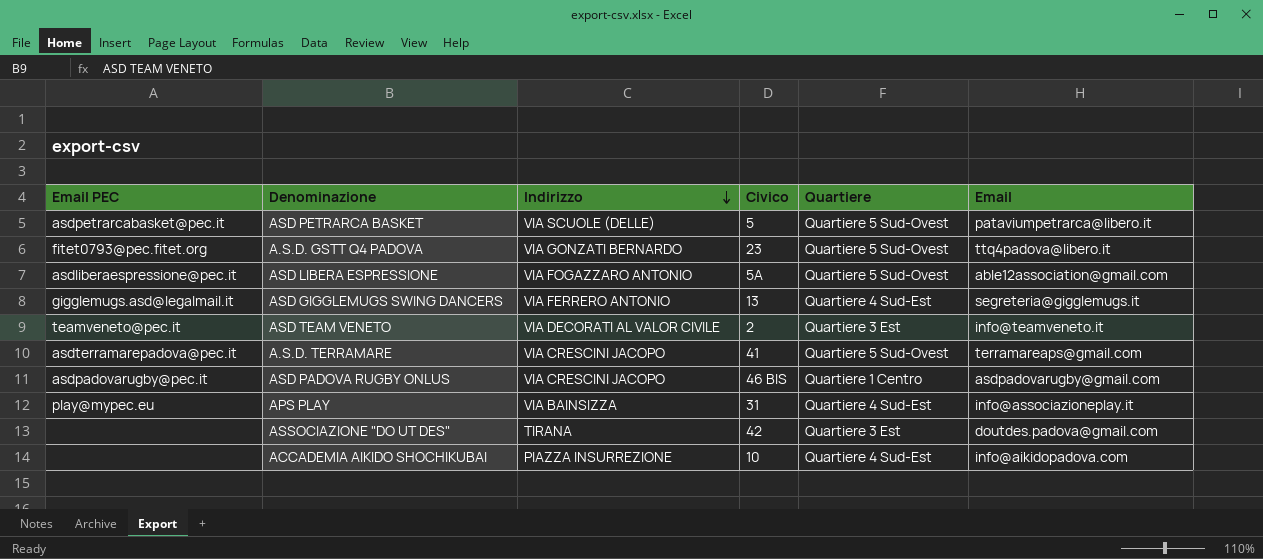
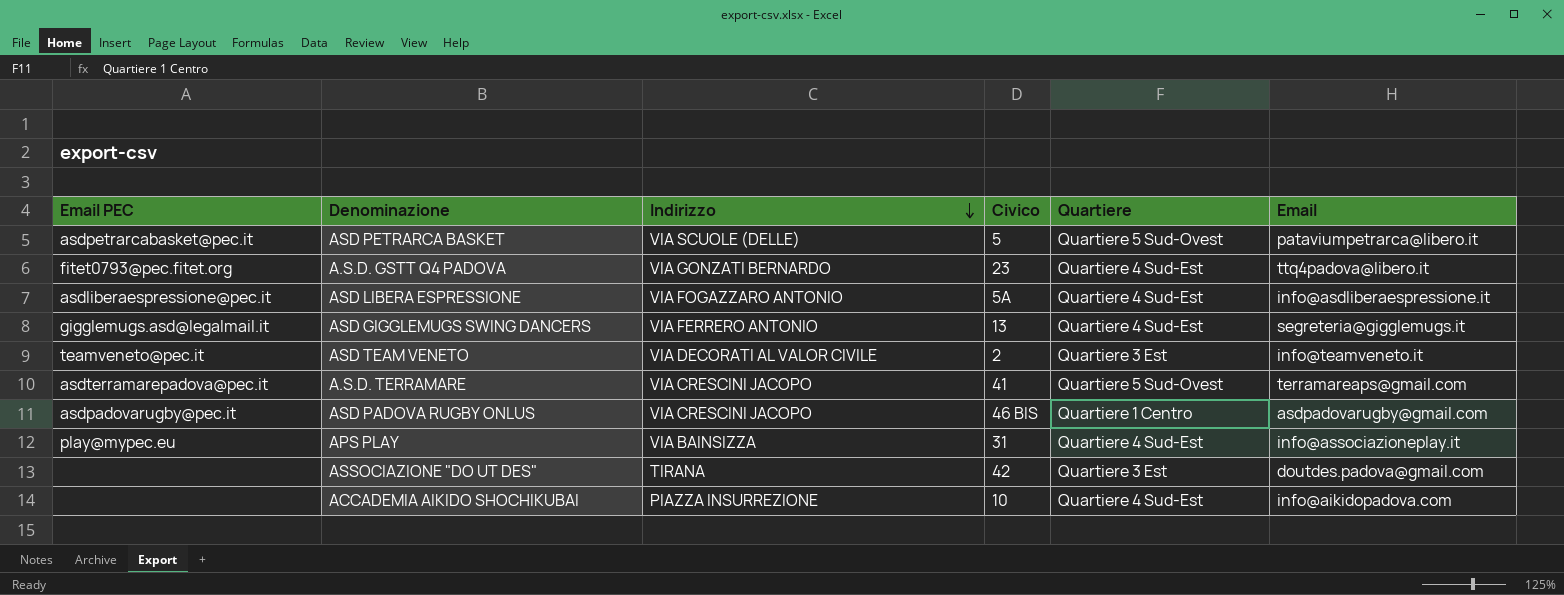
A.S.D. GSTT Q4 PADOVA | Quartiere: Quartiere 5 Sud-Ovest -> Quartiere 4 Sud-Est
ASD LIBERA ESPRESSIONE | Quartiere: Quartiere 5 Sud-Ovest -> Quartiere 4 Sud-Est
ASD LIBERA ESPRESSIONE | Email: able12association@gmail.com -> info@asdliberaespressione.it

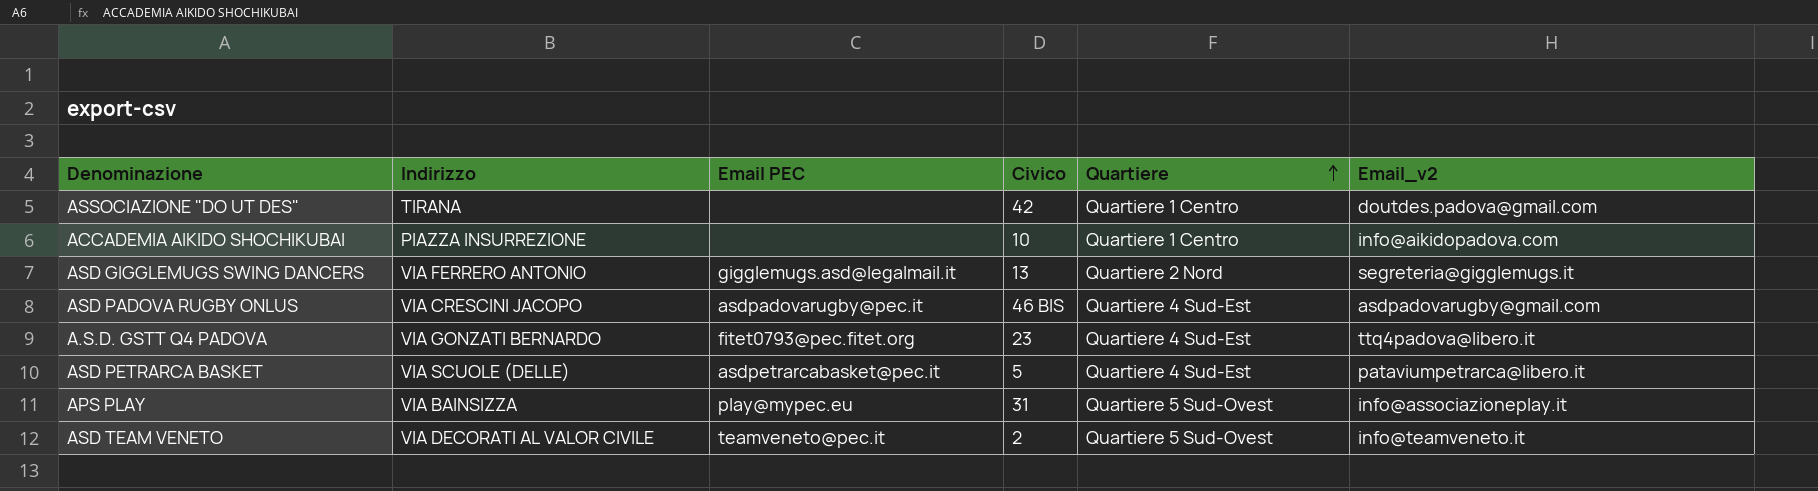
row order: Indirizzo descending -> Quartiere ascending
column Email PEC | position: 1 -> 3
column name: Email -> Email_v2
row ASD LIBERA ESPRESSIONE: asdliberaespressione@pec.it | VIA FOGAZZARO ANTONIO | 5A | Quartiere 4 Sud-Est | info@asdliberaespressione.it -> none
row A.S.D. TERRAMARE: asdterramarepadova@pec.it | VIA CRESCINI JACOPO | 41 | Quartiere 5 Sud-Ovest | terramareaps@gmail.com -> none
ASSOCIAZIONE "DO UT DES" | Quartiere: Quartiere 3 Est -> Quartiere 1 Centro
ACCADEMIA AIKIDO SHOCHIKUBAI | Quartiere: Quartiere 4 Sud-Est -> Quartiere 1 Centro
ASD GIGGLEMUGS SWING DANCERS | Quartiere: Quartiere 4 Sud-Est -> Quartiere 2 Nord
ASD PADOVA RUGBY ONLUS | Quartiere: Quartiere 1 Centro -> Quartiere 4 Sud-Est
ASD PETRARCA BASKET | Quartiere: Quartiere 5 Sud-Ovest -> Quartiere 4 Sud-Est
APS PLAY | Quartiere: Quartiere 4 Sud-Est -> Quartiere 5 Sud-Ovest
ASD TEAM VENETO | Quartiere: Quartiere 3 Est -> Quartiere 5 Sud-Ovest

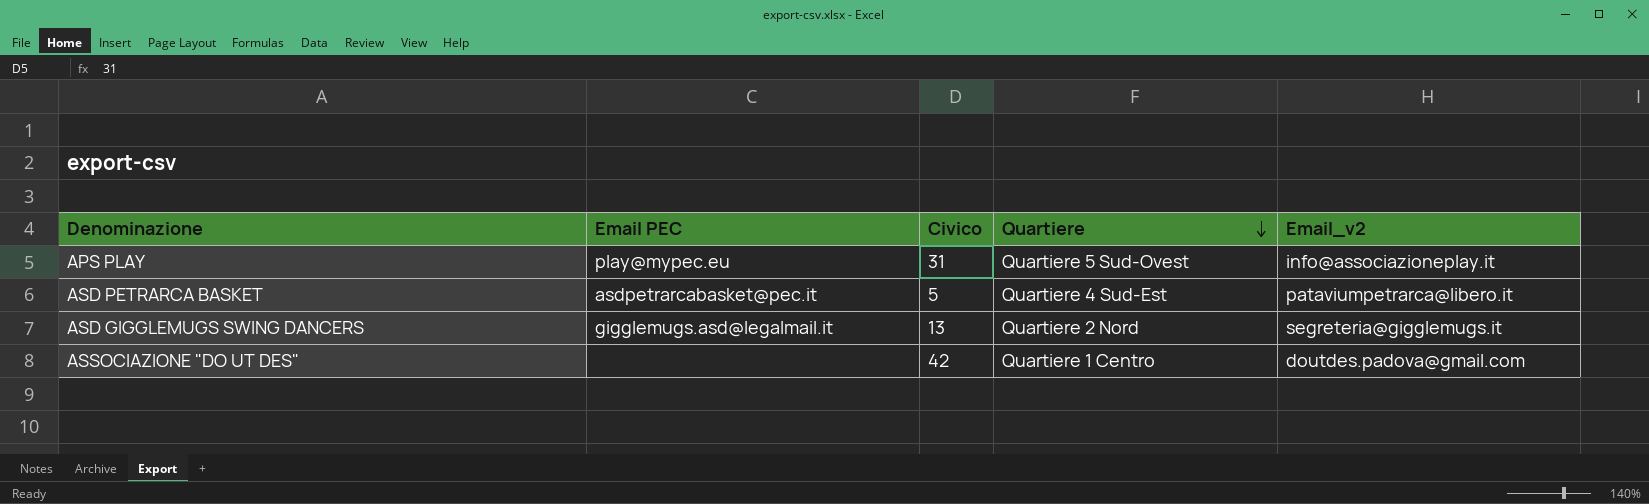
row order: Quartiere ascending -> Quartiere descending
column Indirizzo | position: 2 -> none
row ACCADEMIA AIKIDO SHOCHIKUBAI: PIAZZA INSURREZIONE | none | 10 | Quartiere 1 Centro | info@aikidopadova.com -> none
row ASD PADOVA RUGBY ONLUS: VIA CRESCINI JACOPO | asdpadovarugby@pec.it | 46 BIS | Quartiere 4 Sud-Est | asdpadovarugby@gmail.com -> none
row A.S.D. GSTT Q4 PADOVA: VIA GONZATI BERNARDO | fitet0793@pec.fitet.org | 23 | Quartiere 4 Sud-Est | ttq4padova@libero.it -> none
row ASD TEAM VENETO: VIA DECORATI AL VALOR CIVILE | teamveneto@pec.it | 2 | Quartiere 5 Sud-Ovest | info@teamveneto.it -> none

